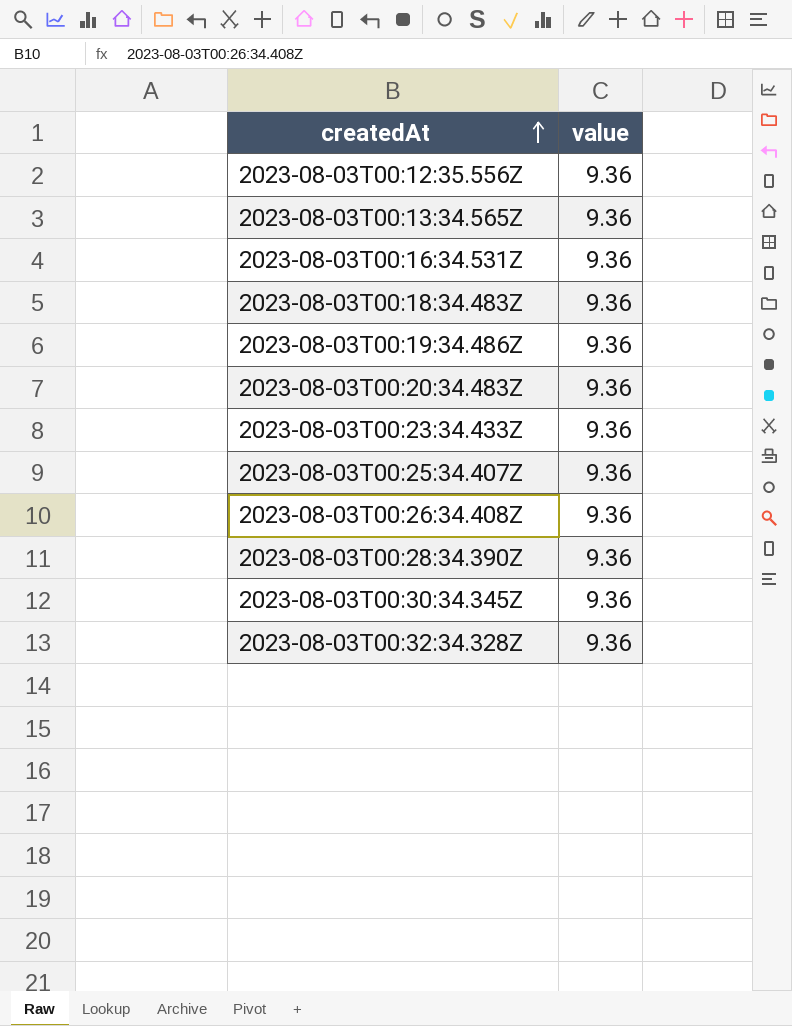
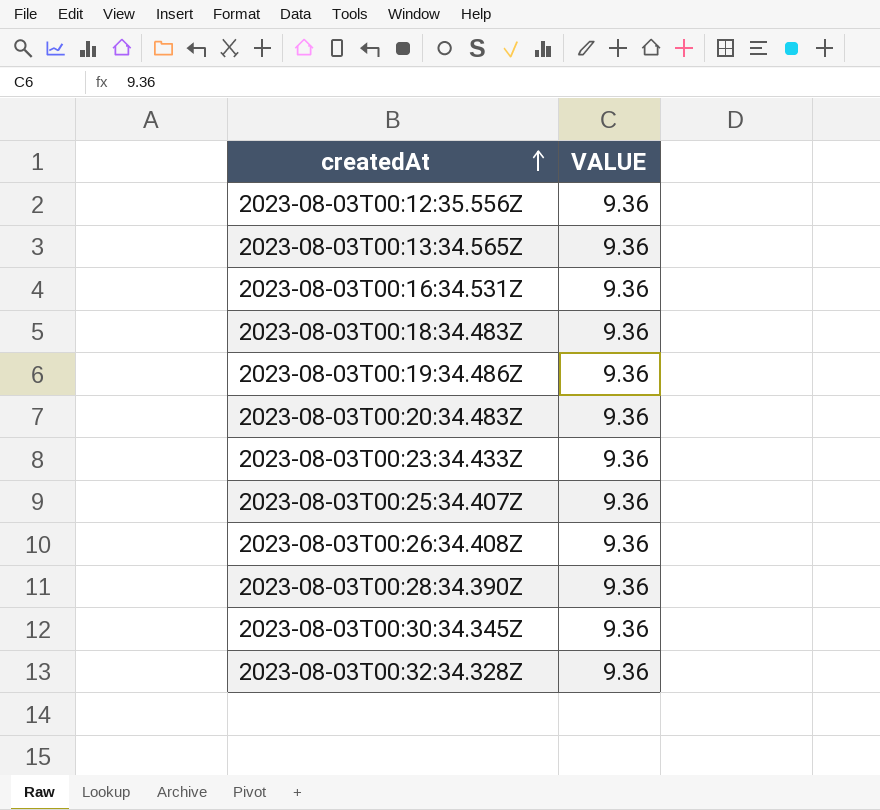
column name: value -> VALUE

